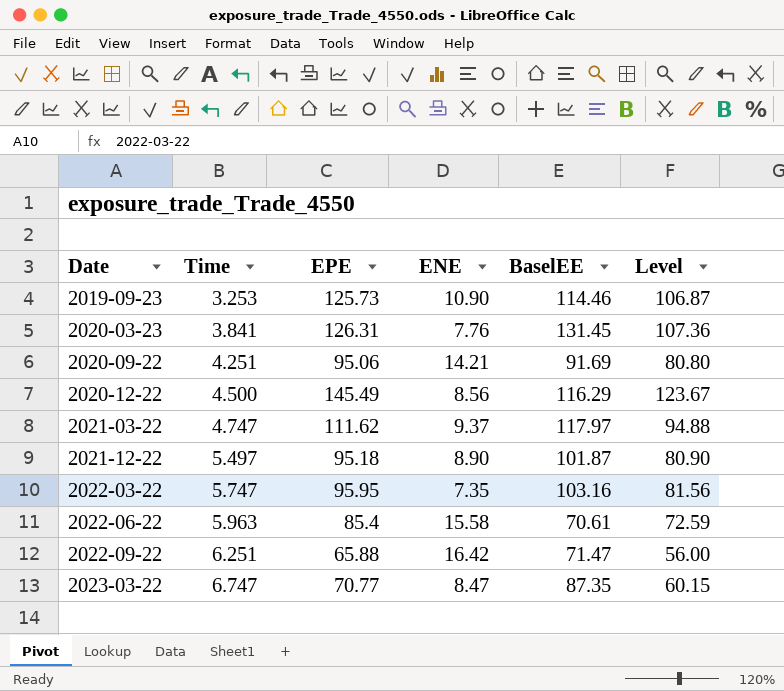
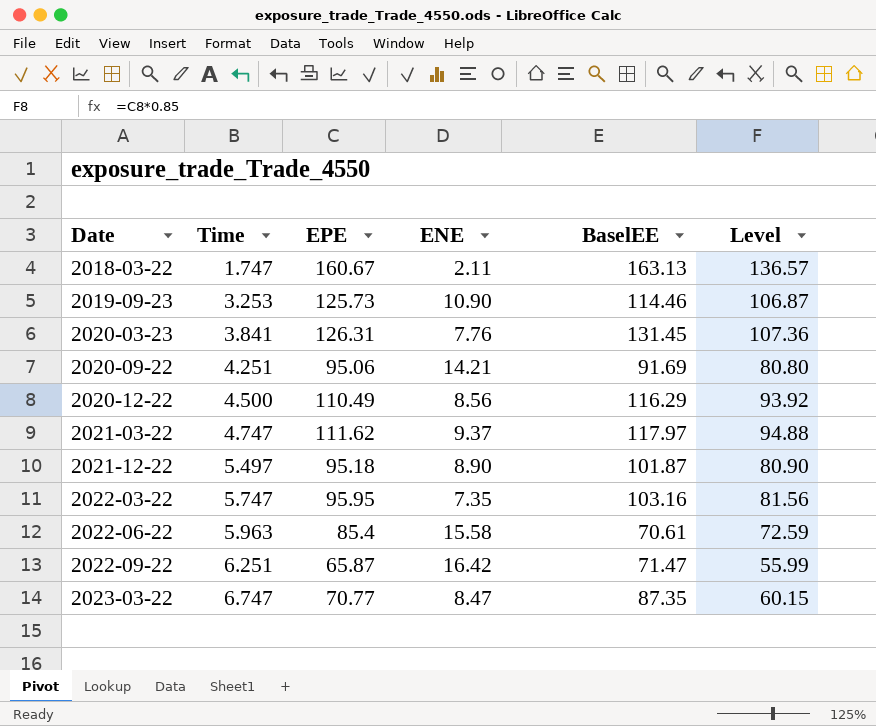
row 2018-03-22: none -> 1.747 | 160.67 | 2.11 | 163.13 | 136.57
2020-12-22 | EPE: 145.49 -> 110.49
2020-12-22 | Level: 123.67 -> 93.92
2022-09-22 | EPE: 65.88 -> 65.87
2022-09-22 | Level: 56.00 -> 55.99

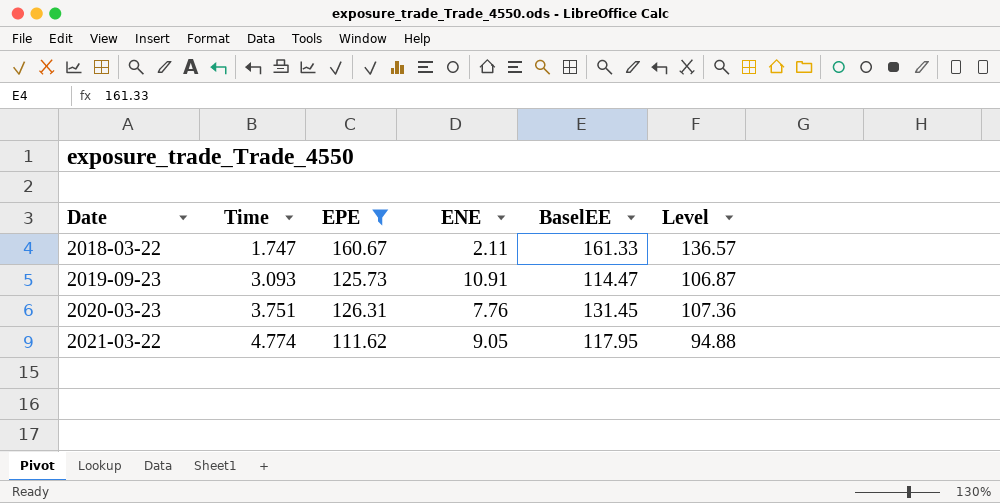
filter: none -> EPE >= 111.62
2018-03-22 | BaselEE: 163.13 -> 161.33
2019-09-23 | Time: 3.253 -> 3.093
2019-09-23 | ENE: 10.90 -> 10.91
2019-09-23 | BaselEE: 114.46 -> 114.47
2020-03-23 | Time: 3.841 -> 3.751
2021-03-22 | Time: 4.747 -> 4.774
2021-03-22 | ENE: 9.37 -> 9.05
2021-03-22 | BaselEE: 117.97 -> 117.95

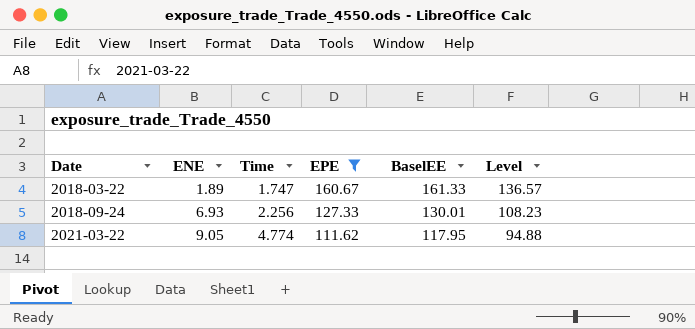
column ENE | position: 4 -> 2
row 2019-09-23: 3.093 | 125.73 | 10.91 | 114.47 | 106.87 -> none
row 2020-03-23: 3.751 | 126.31 | 7.76 | 131.45 | 107.36 -> none
2018-03-22 | ENE: 2.11 -> 1.89
row 2018-09-24: none -> 6.93 | 2.256 | 127.33 | 130.01 | 108.23

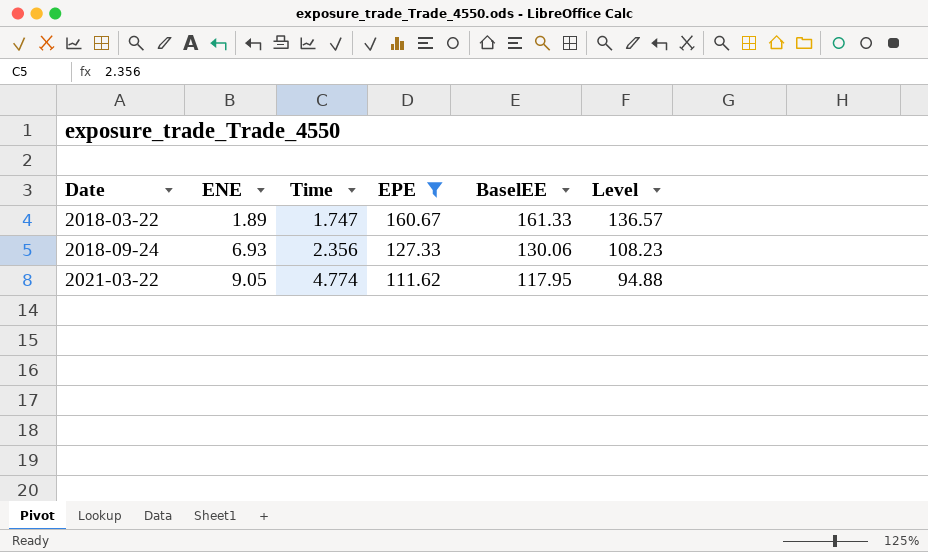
2018-09-24 | Time: 2.256 -> 2.356
2018-09-24 | BaselEE: 130.01 -> 130.06

